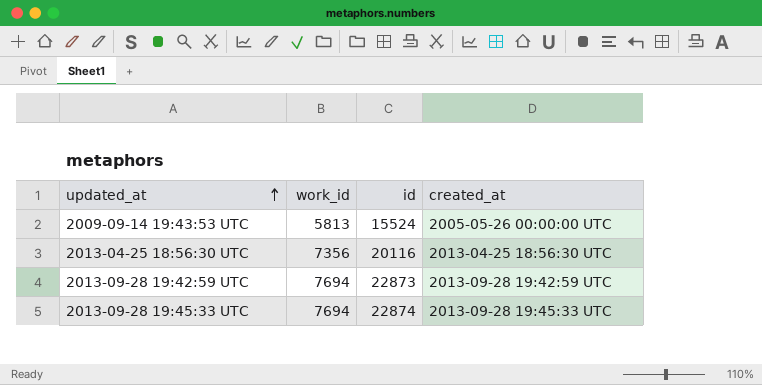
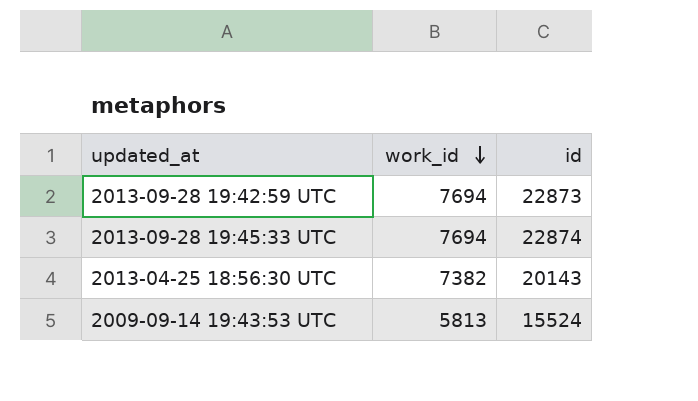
row order: updated_at ascending -> work_id descending
column created_at | position: 4 -> none
2013-04-25 18:56:30 UTC | work_id: 7356 -> 7382
2013-04-25 18:56:30 UTC | id: 20116 -> 20143

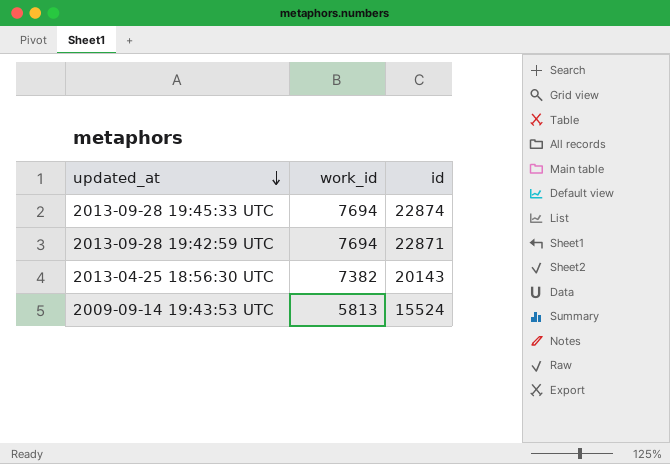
row order: work_id descending -> updated_at descending
2013-09-28 19:42:59 UTC | id: 22873 -> 22871

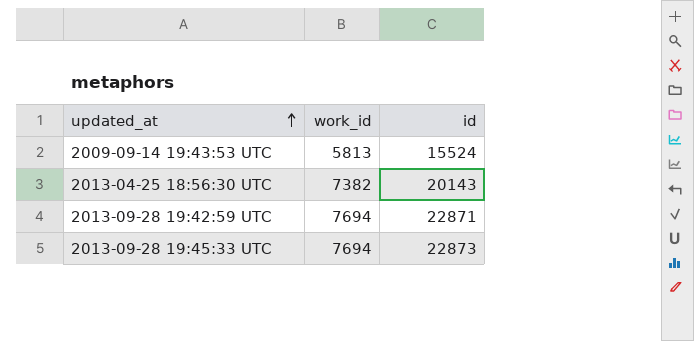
row order: updated_at descending -> updated_at ascending
2013-09-28 19:45:33 UTC | id: 22874 -> 22873

